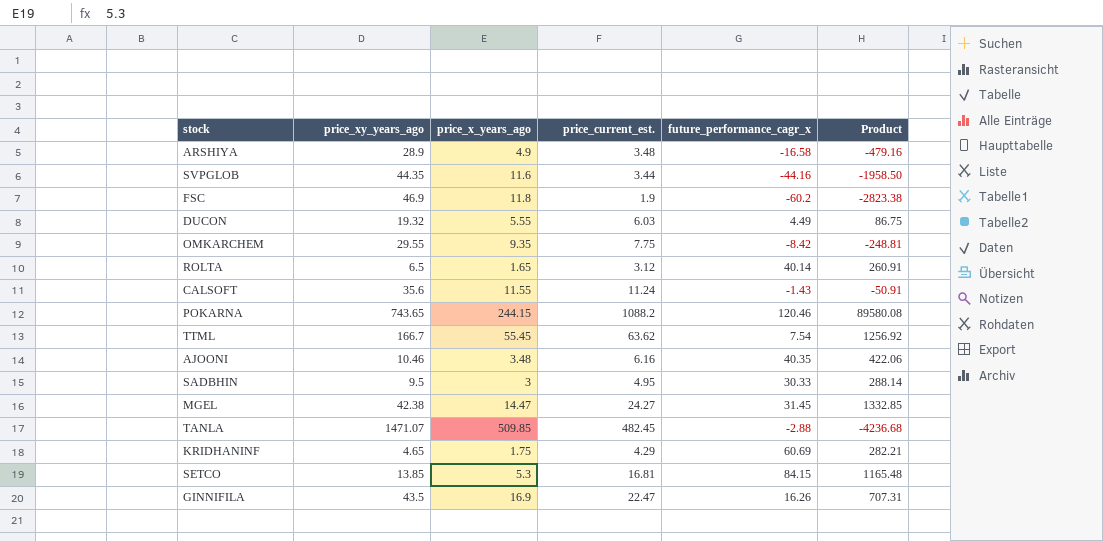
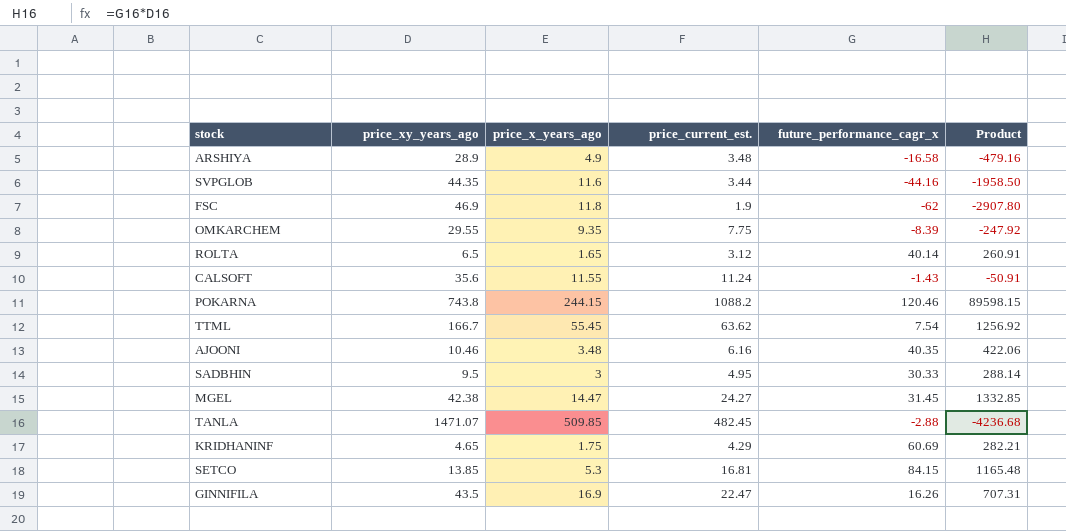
row DUCON: 19.32 | 5.55 | 6.03 | 4.49 | 86.75 -> none
FSC | future_performance_cagr_x: -60.2 -> -62
FSC | Product: -2823.38 -> -2907.80
OMKARCHEM | future_performance_cagr_x: -8.42 -> -8.39
OMKARCHEM | Product: -248.81 -> -247.92
POKARNA | price_xy_years_ago: 743.65 -> 743.8
POKARNA | Product: 89580.08 -> 89598.15

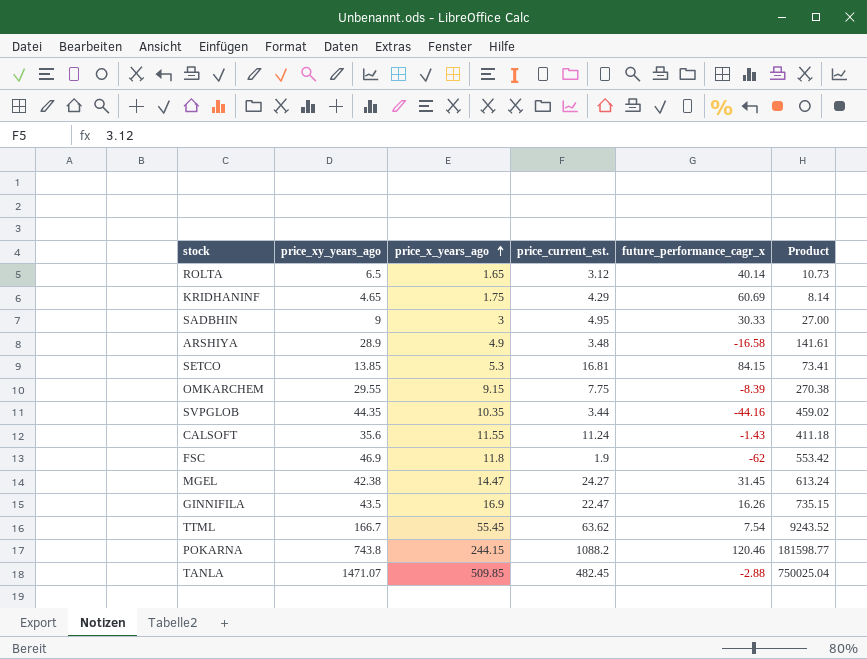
row order: none -> price_x_years_ago ascending
column Product | formula: [price_xy_years_ago] * [future_performance_cagr_x] -> [price_xy_years_ago] * [price_x_years_ago]
row AJOONI: 10.46 | 3.48 | 6.16 | 40.35 | 422.06 -> none
SADBHIN | price_xy_years_ago: 9.5 -> 9
OMKARCHEM | price_x_years_ago: 9.35 -> 9.15
SVPGLOB | price_x_years_ago: 11.6 -> 10.35

